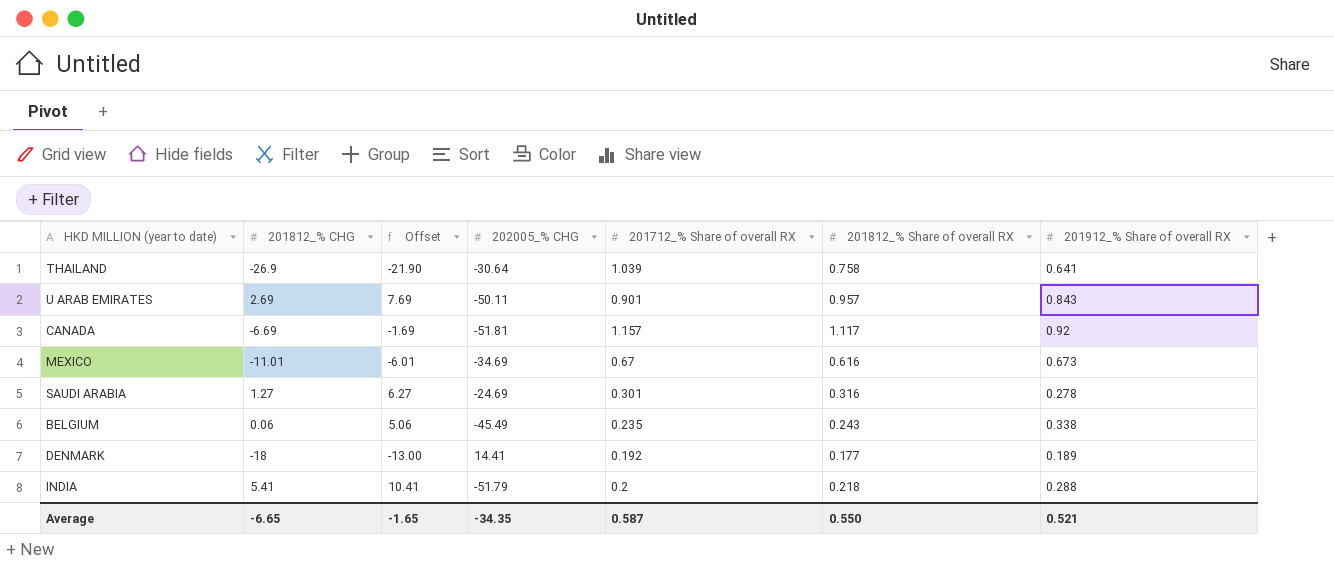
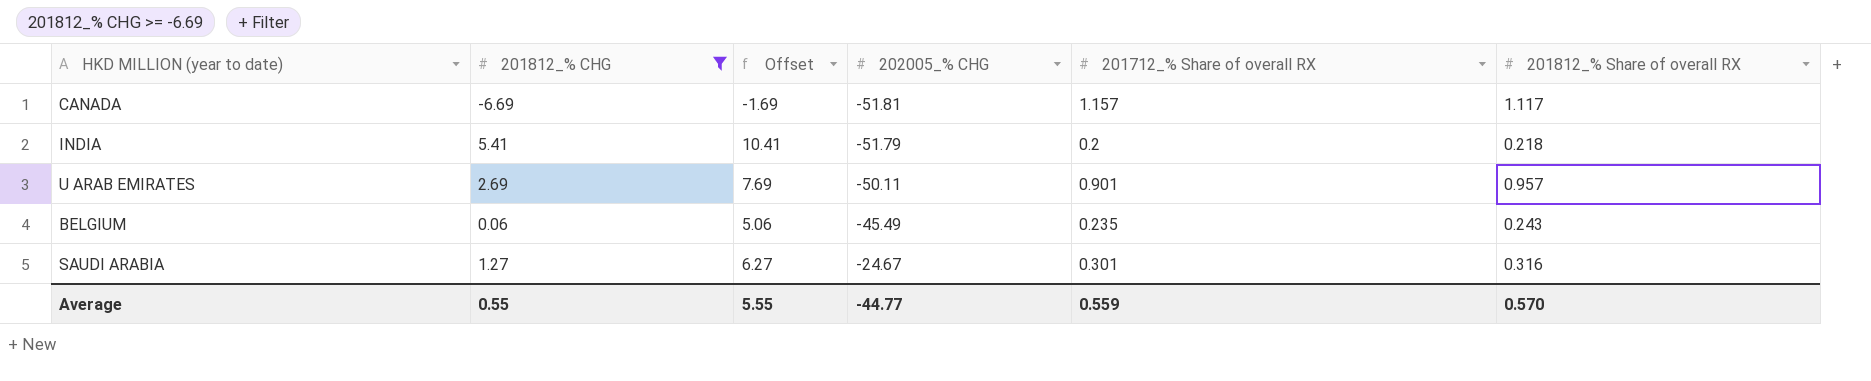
filter: none -> 201812_% CHG >= -6.69
row order: none -> 202005_% CHG ascending
column 201912_% Share of overall RX | position: 7 -> none
SAUDI ARABIA | 202005_% CHG: -24.69 -> -24.67
Average | 201812_% CHG: -6.65 -> 0.55
Average | Offset: -1.65 -> 5.55
Average | 202005_% CHG: -34.35 -> -44.77
Average | 201712_% Share of overall RX: 0.587 -> 0.559
Average | 201812_% Share of overall RX: 0.550 -> 0.570

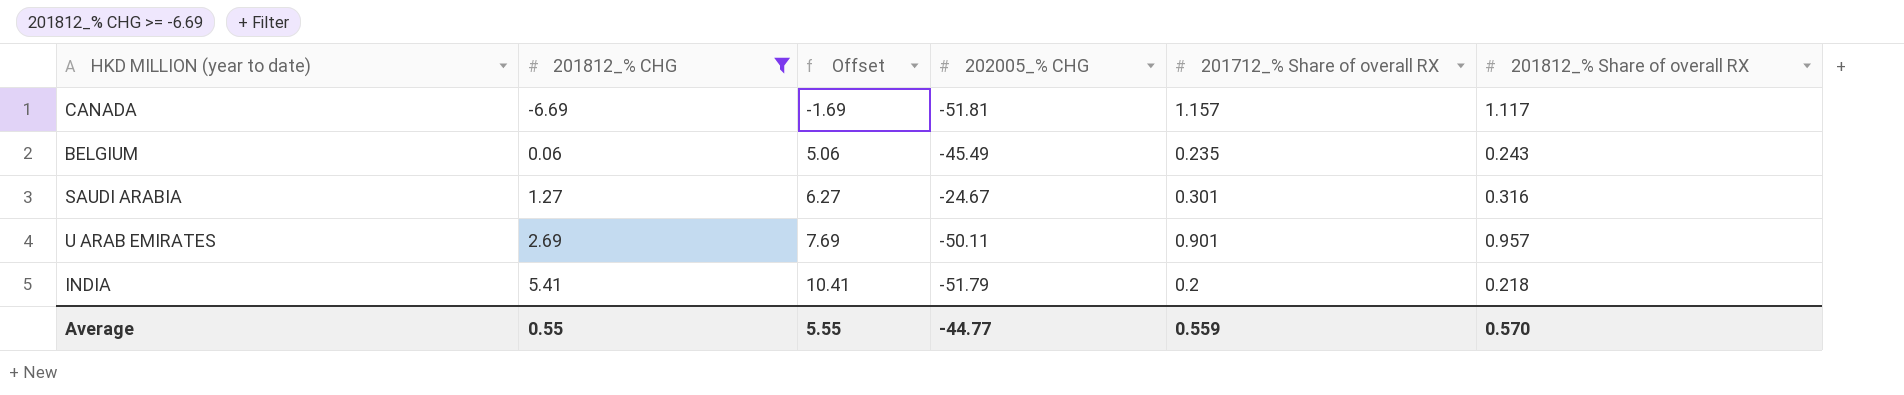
row order: 202005_% CHG ascending -> 201812_% CHG ascending

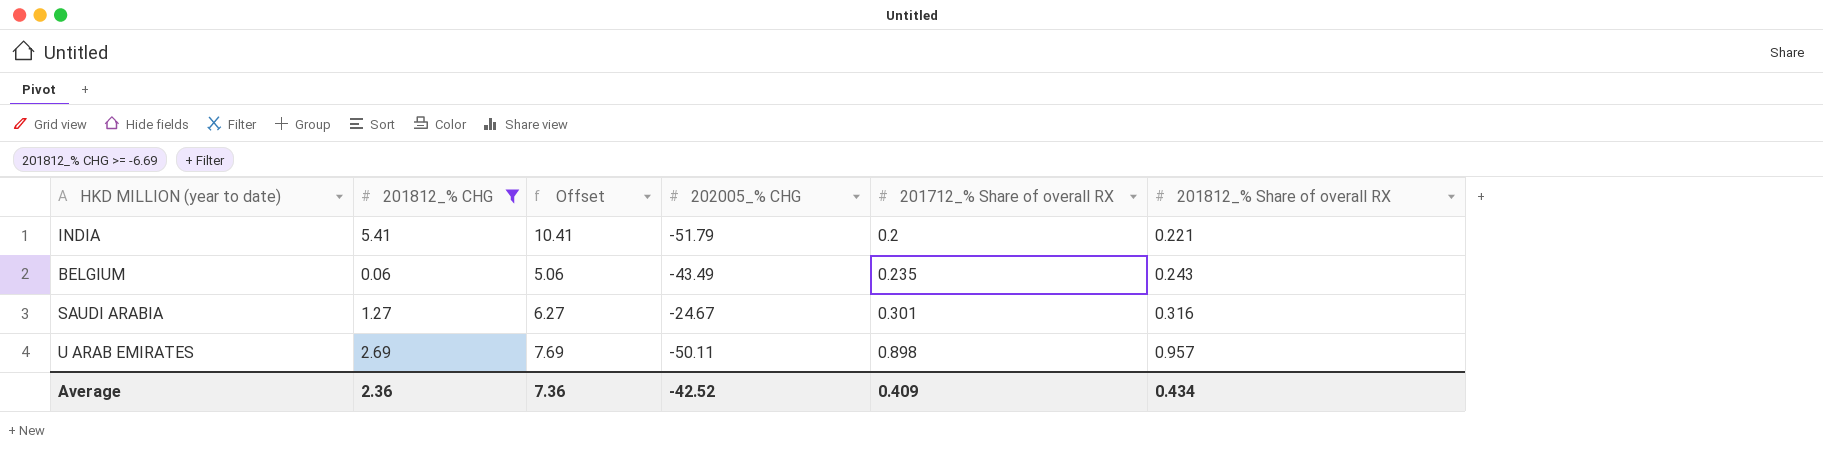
row order: 201812_% CHG ascending -> 201712_% Share of overall RX ascending
row CANADA: -6.69 | -1.69 | -51.81 | 1.157 | 1.117 -> none
INDIA | 201812_% Share of overall RX: 0.218 -> 0.221
BELGIUM | 202005_% CHG: -45.49 -> -43.49
U ARAB EMIRATES | 201712_% Share of overall RX: 0.901 -> 0.898
Average | 201812_% CHG: 0.55 -> 2.36
Average | Offset: 5.55 -> 7.36
Average | 202005_% CHG: -44.77 -> -42.52
Average | 201712_% Share of overall RX: 0.559 -> 0.409
Average | 201812_% Share of overall RX: 0.570 -> 0.434

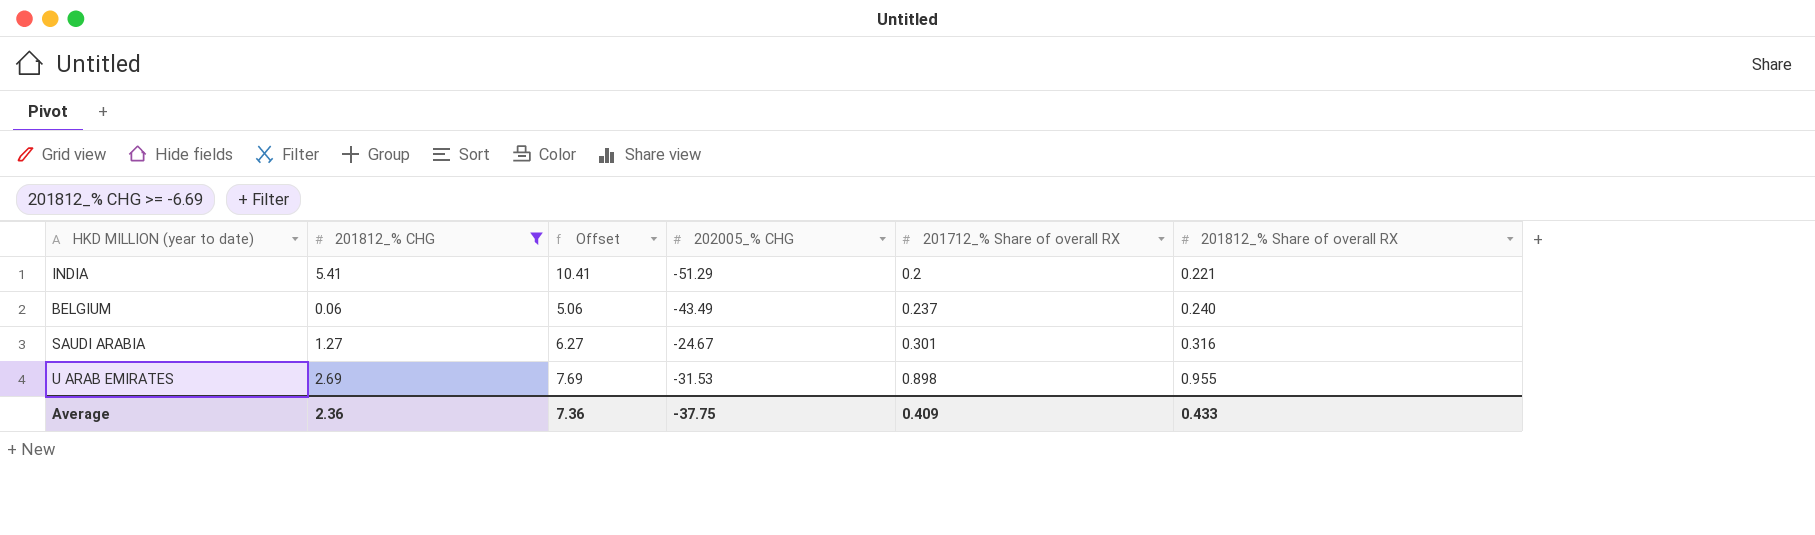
INDIA | 202005_% CHG: -51.79 -> -51.29
BELGIUM | 201712_% Share of overall RX: 0.235 -> 0.237
BELGIUM | 201812_% Share of overall RX: 0.243 -> 0.240
U ARAB EMIRATES | 202005_% CHG: -50.11 -> -31.53
U ARAB EMIRATES | 201812_% Share of overall RX: 0.957 -> 0.955
Average | 202005_% CHG: -42.52 -> -37.75
Average | 201812_% Share of overall RX: 0.434 -> 0.433

